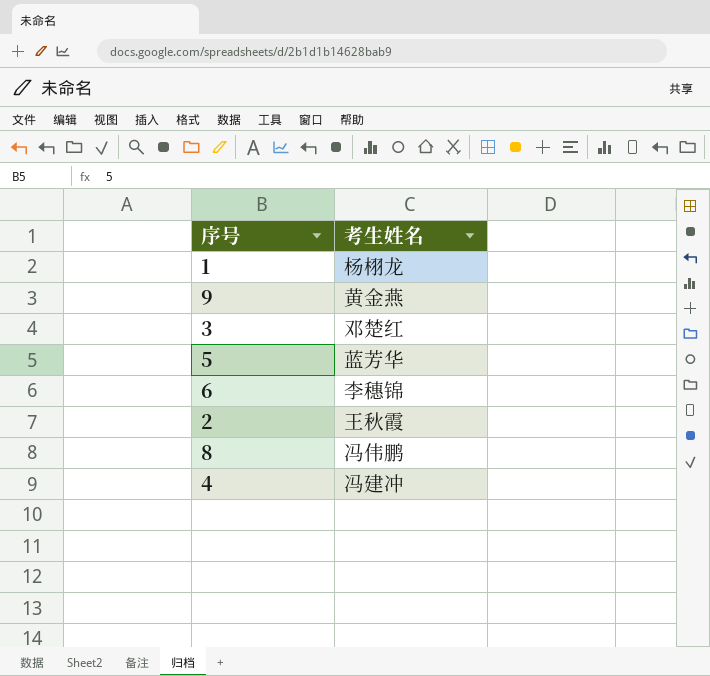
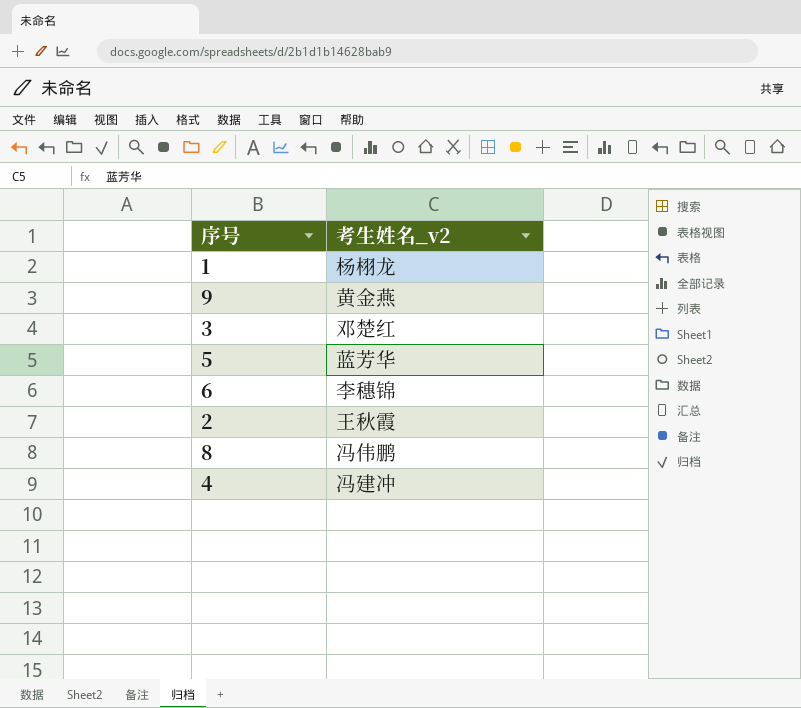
column name: 考生姓名 -> 考生姓名_v2

